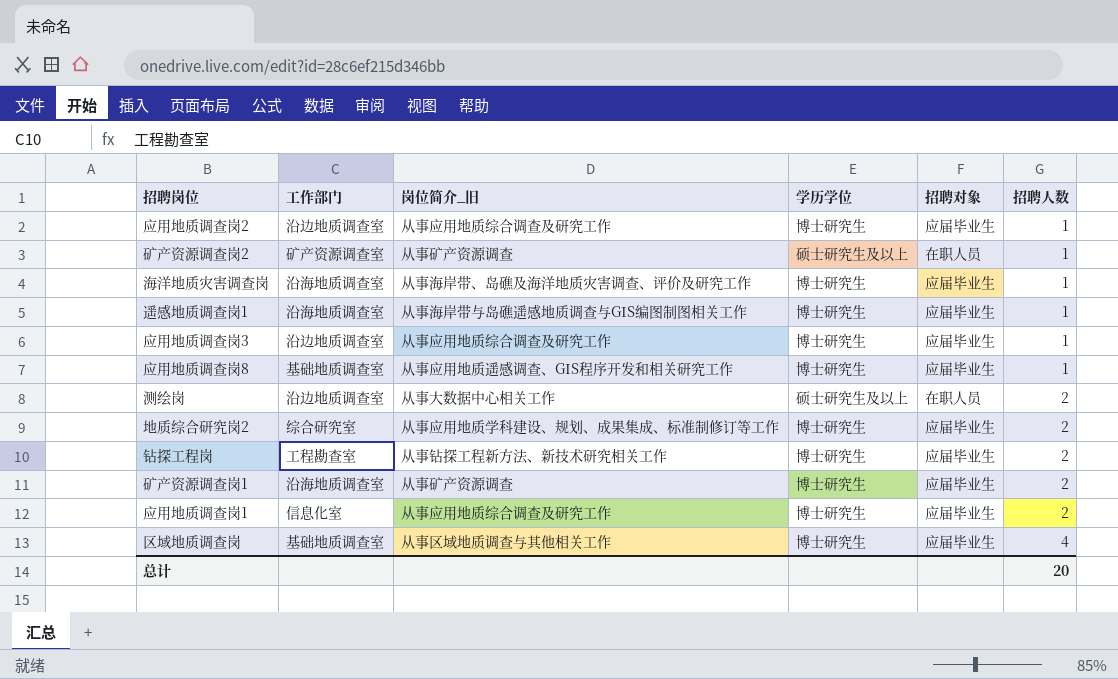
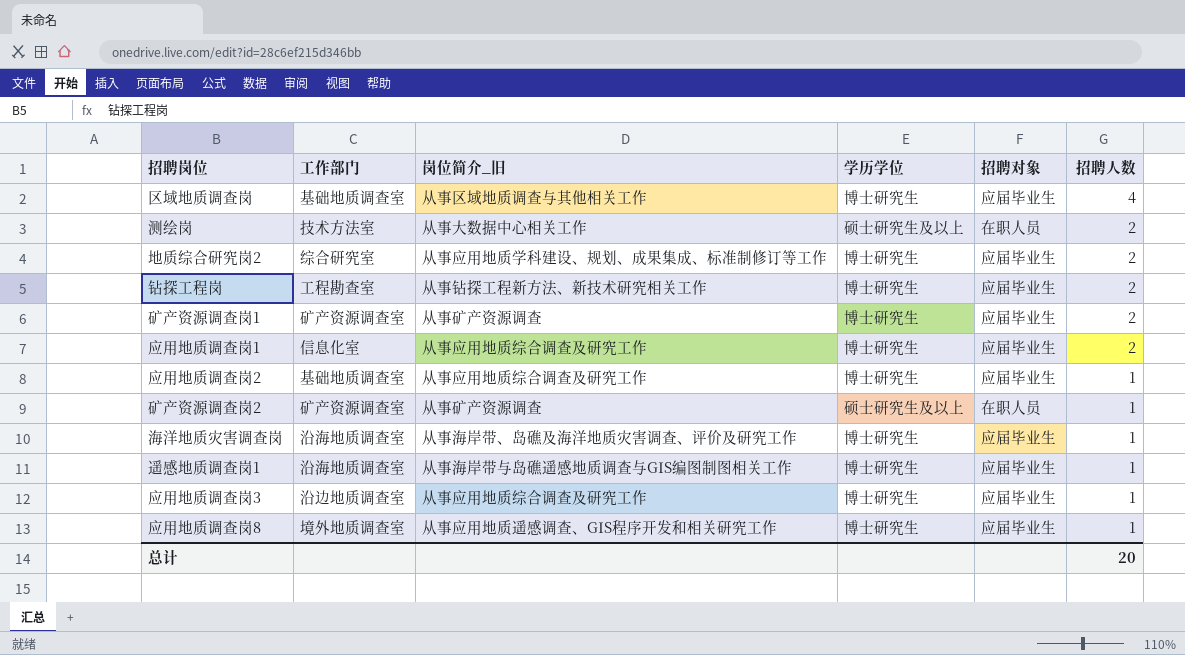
row order: 招聘人数 ascending -> 招聘人数 descending
测绘岗 | 工作部门: 沿边地质调查室 -> 技术方法室
矿产资源调查岗1 | 工作部门: 沿海地质调查室 -> 矿产资源调查室
应用地质调查岗2 | 工作部门: 沿边地质调查室 -> 基础地质调查室
应用地质调查岗8 | 工作部门: 基础地质调查室 -> 境外地质调查室

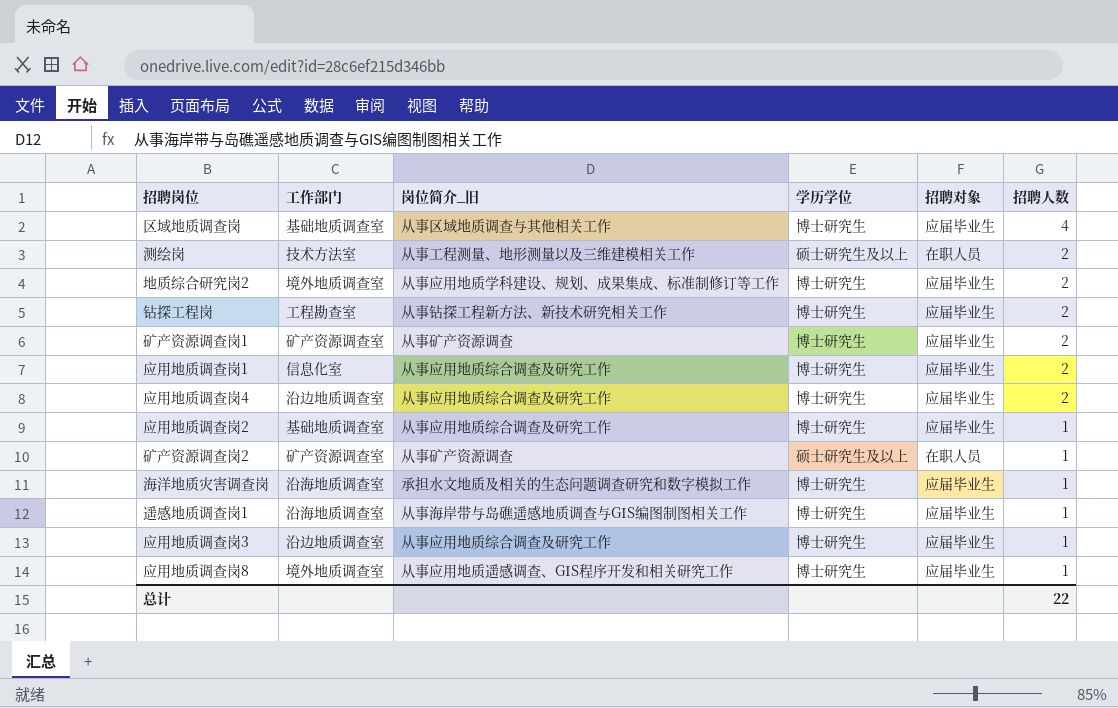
测绘岗 | 岗位简介_旧: 从事大数据中心相关工作 -> 从事工程测量、地形测量以及三维建模相关工作
地质综合研究岗2 | 工作部门: 综合研究室 -> 境外地质调查室
row 应用地质调查岗4: none -> 沿边地质调查室 | 从事应用地质综合调查及研究工作 | 博士研究生 | 应届毕业生 | 2
海洋地质灾害调查岗 | 岗位简介_旧: 从事海岸带、岛礁及海洋地质灾害调查、评价及研究工作 -> 承担水文地质及相关的生态问题调查研究和数字模拟工作
总计 | 招聘人数: 20 -> 22

